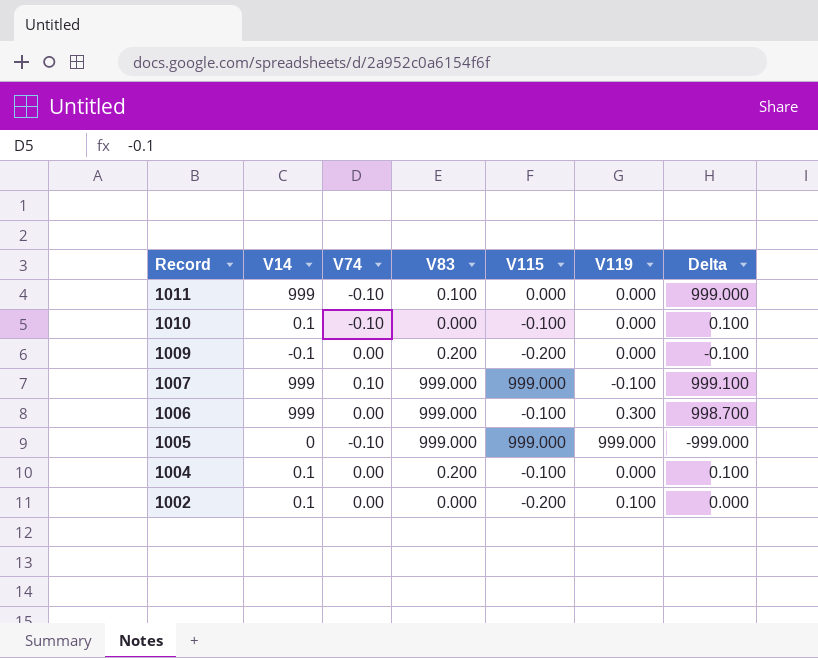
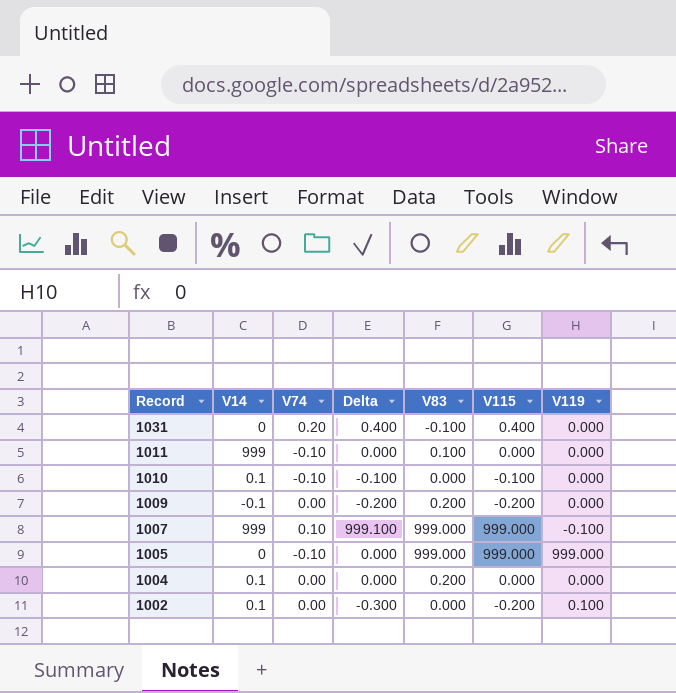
column Delta | formula: [V14] - [V119] -> [V115] - [V119]
column Delta | position: 7 -> 4
row 1006: 999 | 0.00 | 999.000 | -0.100 | 0.300 | 998.700 -> none
row 1031: none -> 0 | 0.20 | 0.400 | -0.100 | 0.400 | 0.000
1004 | V115: -0.100 -> 0.000

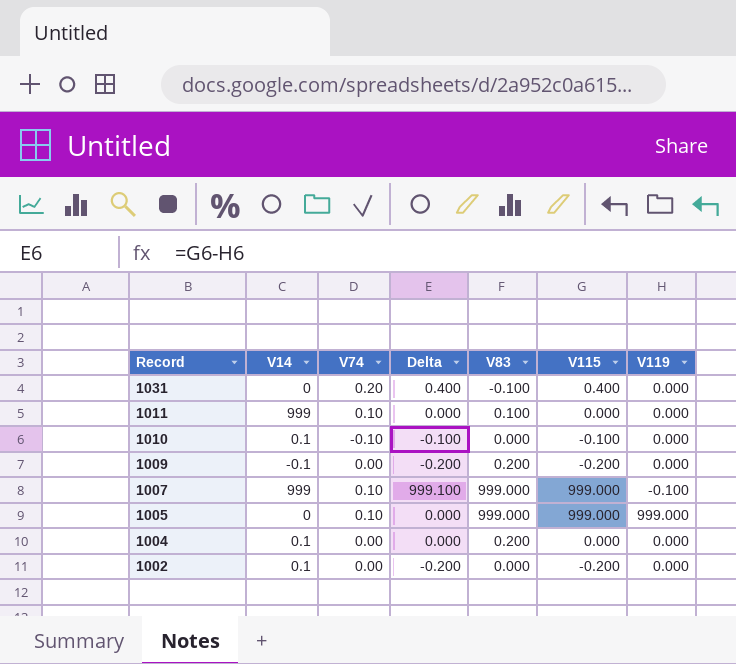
1011 | V74: -0.10 -> 0.10
1005 | V74: -0.10 -> 0.10
1002 | Delta: -0.300 -> -0.200
1002 | V119: 0.100 -> 0.000

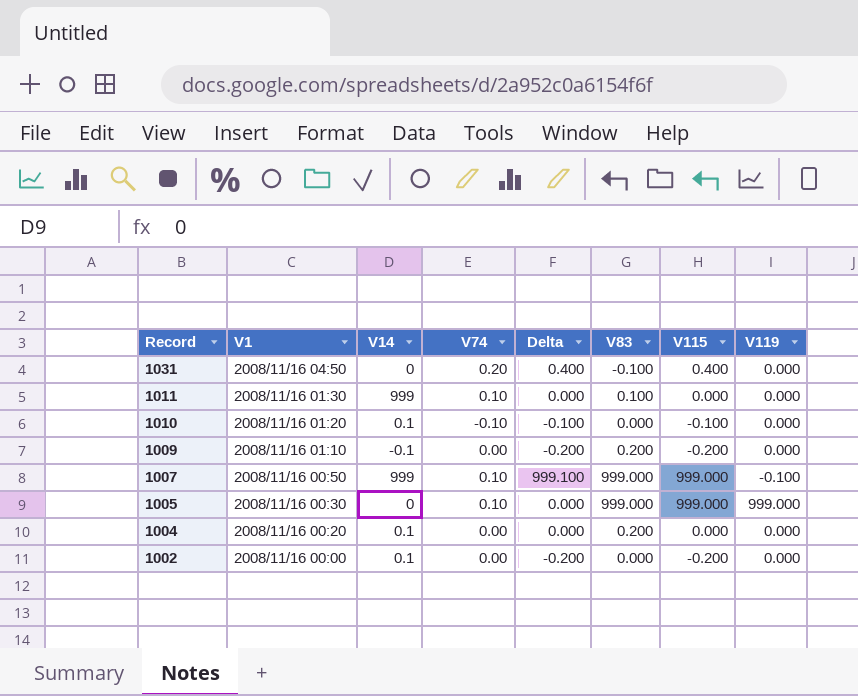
column V1 | position: none -> 2

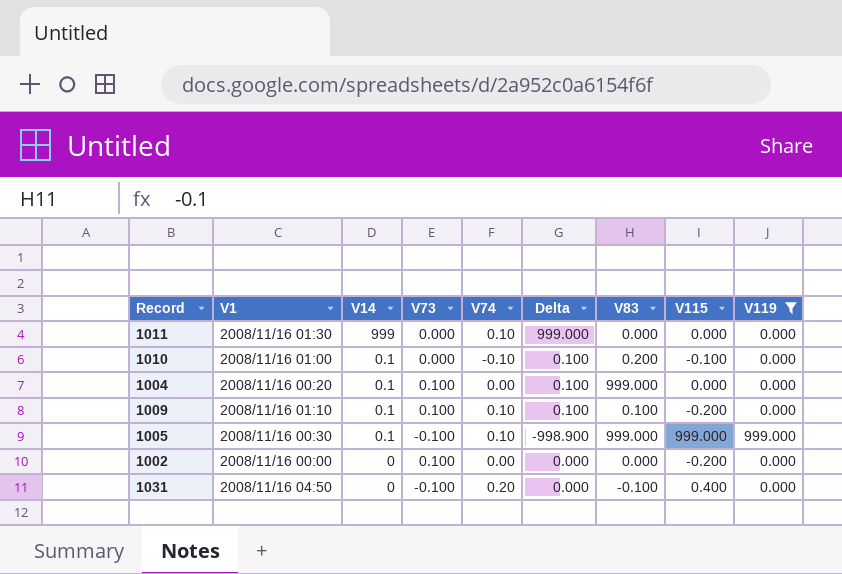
filter: none -> V119 != -0.100
row order: Record descending -> V14 descending
column V73 | position: none -> 4
column Delta | formula: [V115] - [V119] -> [V14] - [V119]
1011 | V83: 0.100 -> 0.000
1010 | V1: 2008/11/16 01:20 -> 2008/11/16 01:00
1010 | V83: 0.000 -> 0.200
1004 | V83: 0.200 -> 999.000
1009 | V14: -0.1 -> 0.1
1009 | V74: 0.00 -> 0.10
1009 | V83: 0.200 -> 0.100
1005 | V14: 0 -> 0.1
1002 | V14: 0.1 -> 0

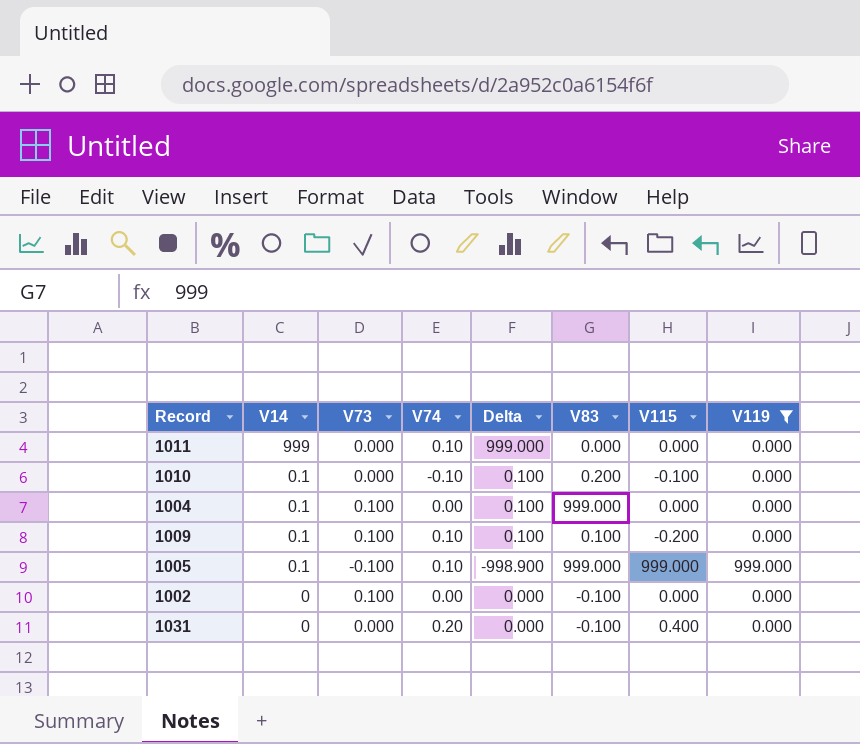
column V1 | position: 2 -> none
1002 | V83: 0.000 -> -0.100
1002 | V115: -0.200 -> 0.000
1031 | V73: -0.100 -> 0.000

